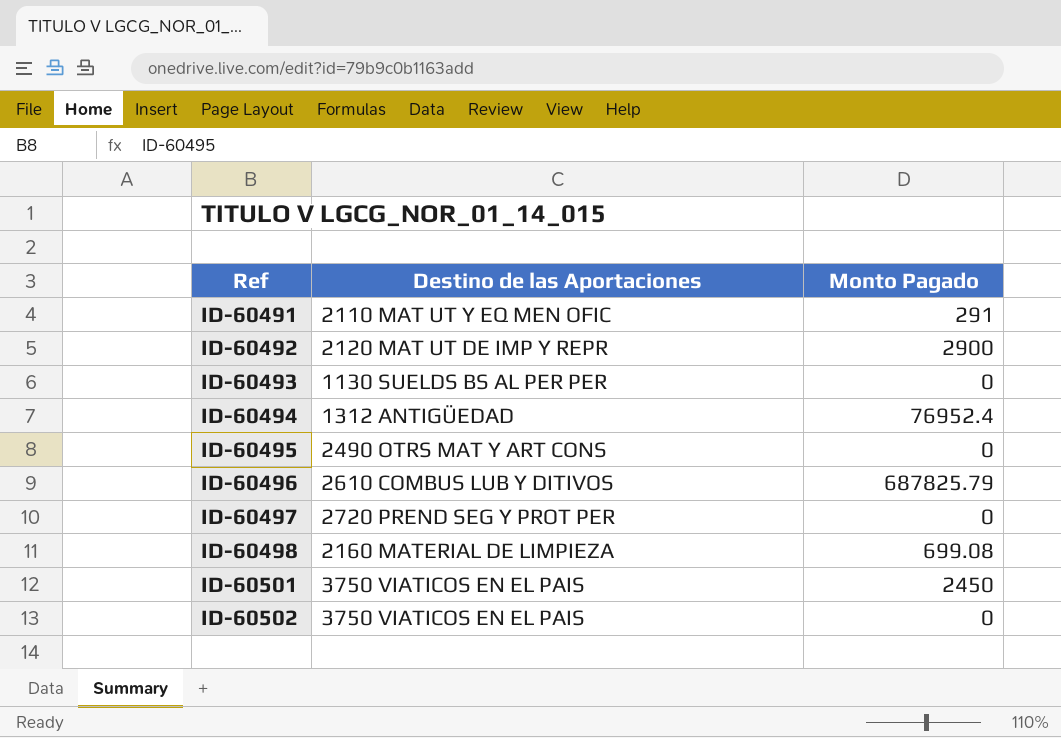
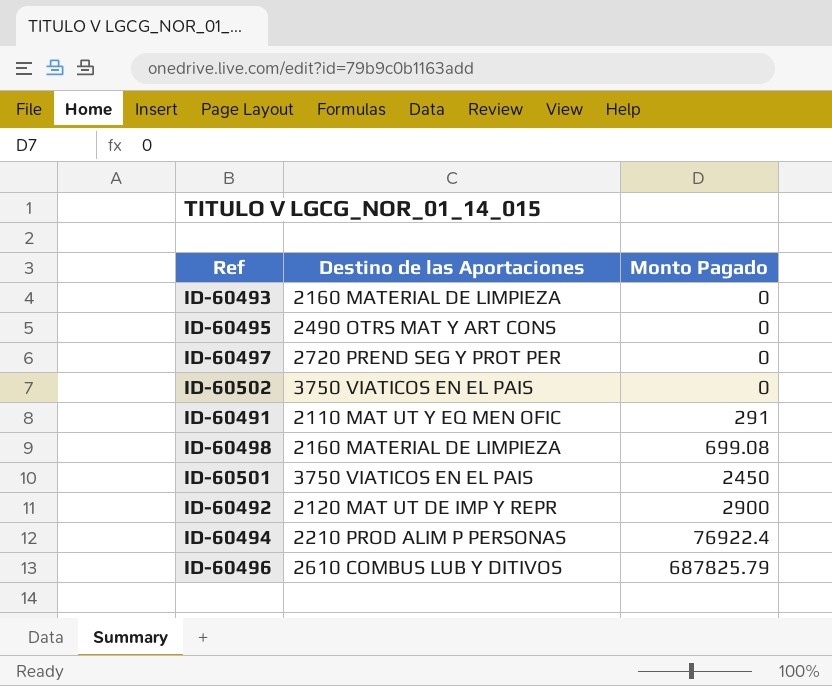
row order: Ref ascending -> Monto Pagado ascending
ID-60493 | Destino de las Aportaciones: 1130 SUELDS BS AL PER PER -> 2160 MATERIAL DE LIMPIEZA
ID-60494 | Destino de las Aportaciones: 1312 ANTIGÜEDAD -> 2210 PROD ALIM P PERSONAS
ID-60494 | Monto Pagado: 76952.4 -> 76922.4

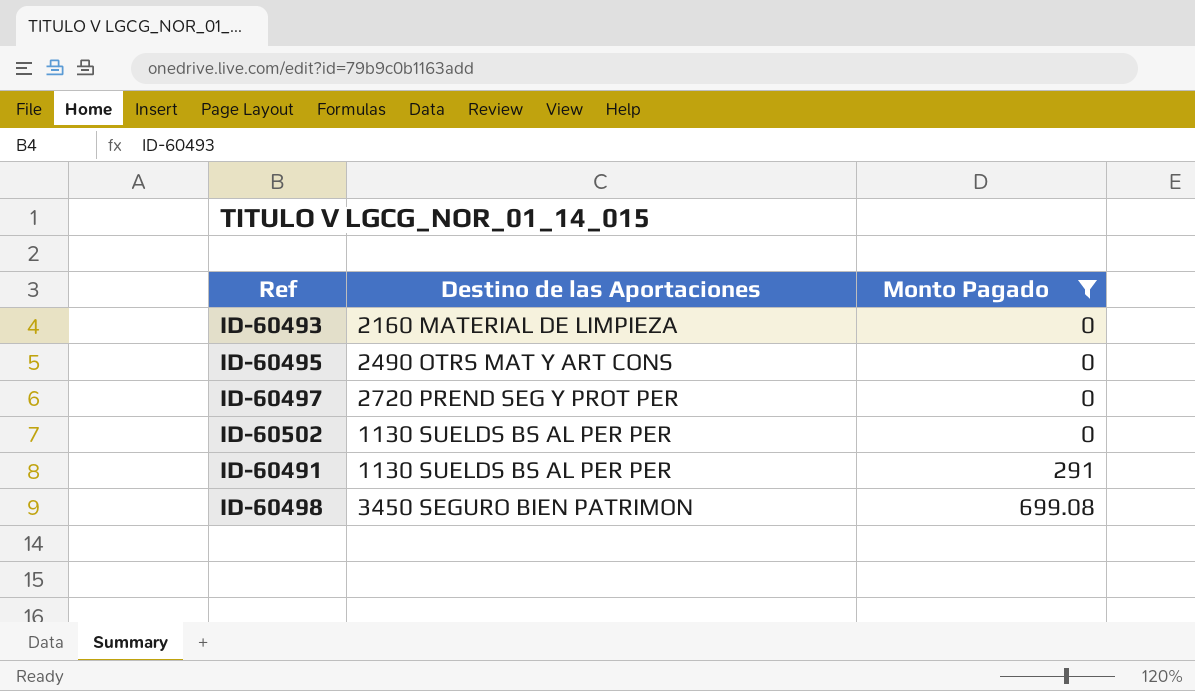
filter: none -> Monto Pagado <= 699.08
ID-60502 | Destino de las Aportaciones: 3750 VIATICOS EN EL PAIS -> 1130 SUELDS BS AL PER PER
ID-60491 | Destino de las Aportaciones: 2110 MAT UT Y EQ MEN OFIC -> 1130 SUELDS BS AL PER PER
ID-60498 | Destino de las Aportaciones: 2160 MATERIAL DE LIMPIEZA -> 3450 SEGURO BIEN PATRIMON

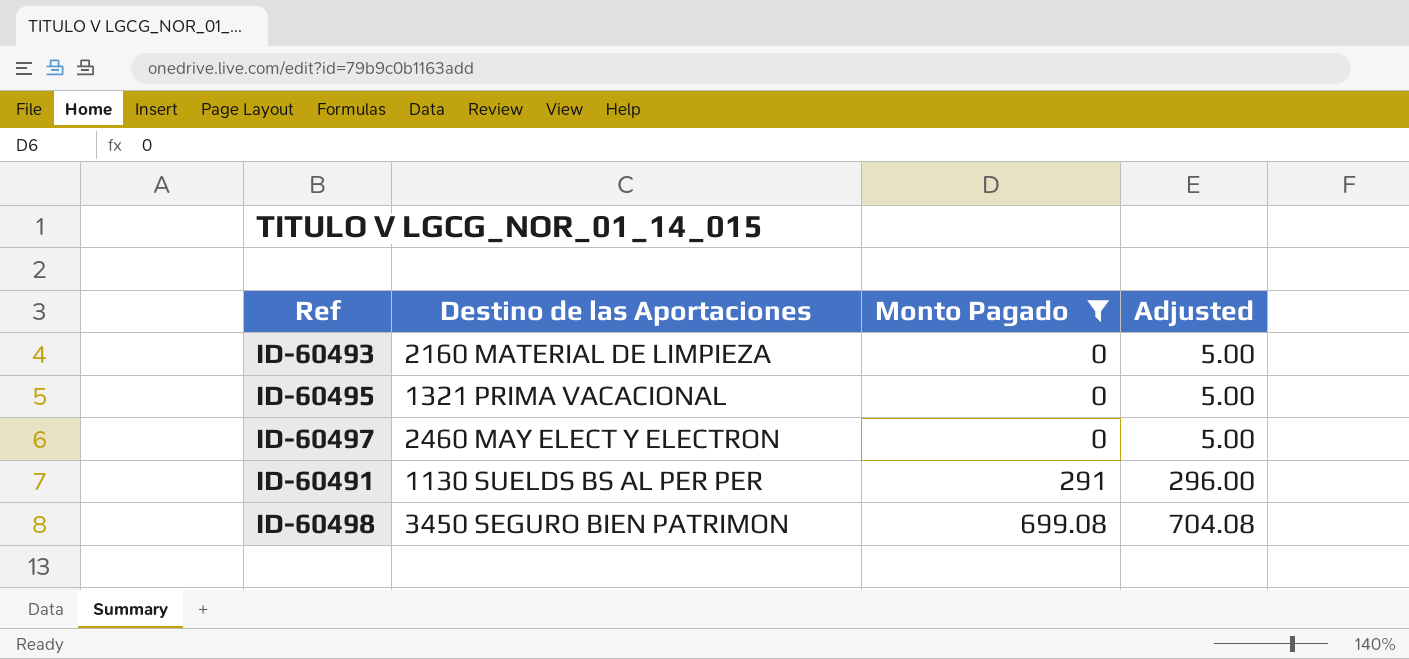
column Adjusted | formula: none -> [Monto Pagado] + 5
row ID-60502: 1130 SUELDS BS AL PER PER | 0 -> none
ID-60495 | Destino de las Aportaciones: 2490 OTRS MAT Y ART CONS -> 1321 PRIMA VACACIONAL
ID-60497 | Destino de las Aportaciones: 2720 PREND SEG Y PROT PER -> 2460 MAY ELECT Y ELECTRON

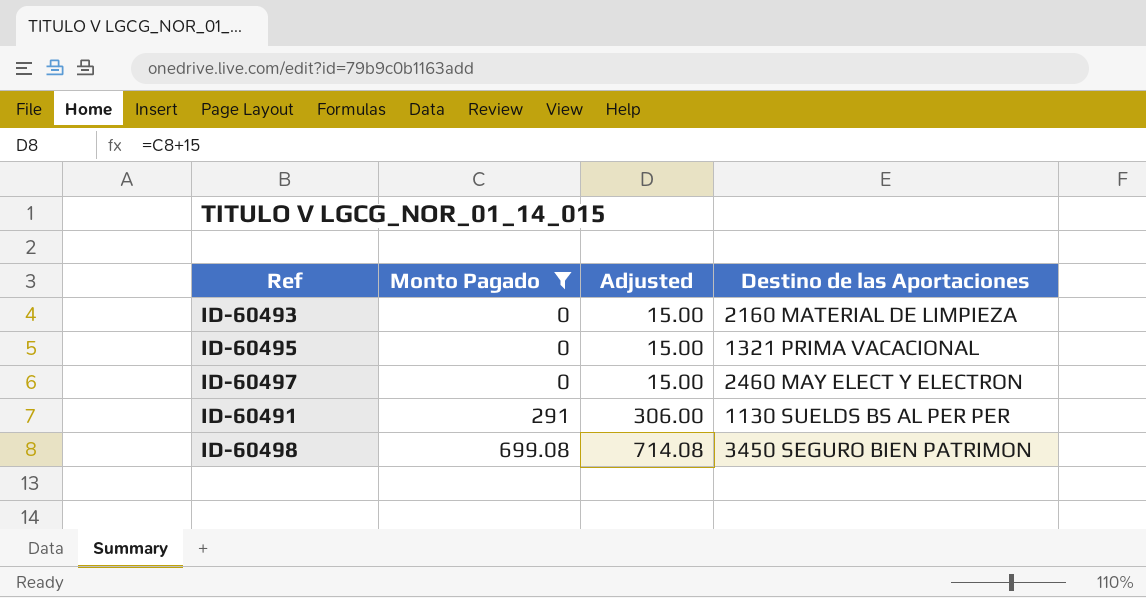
column Adjusted | formula: [Monto Pagado] + 5 -> [Monto Pagado] + 15
column Destino de las Aportaciones | position: 2 -> 4

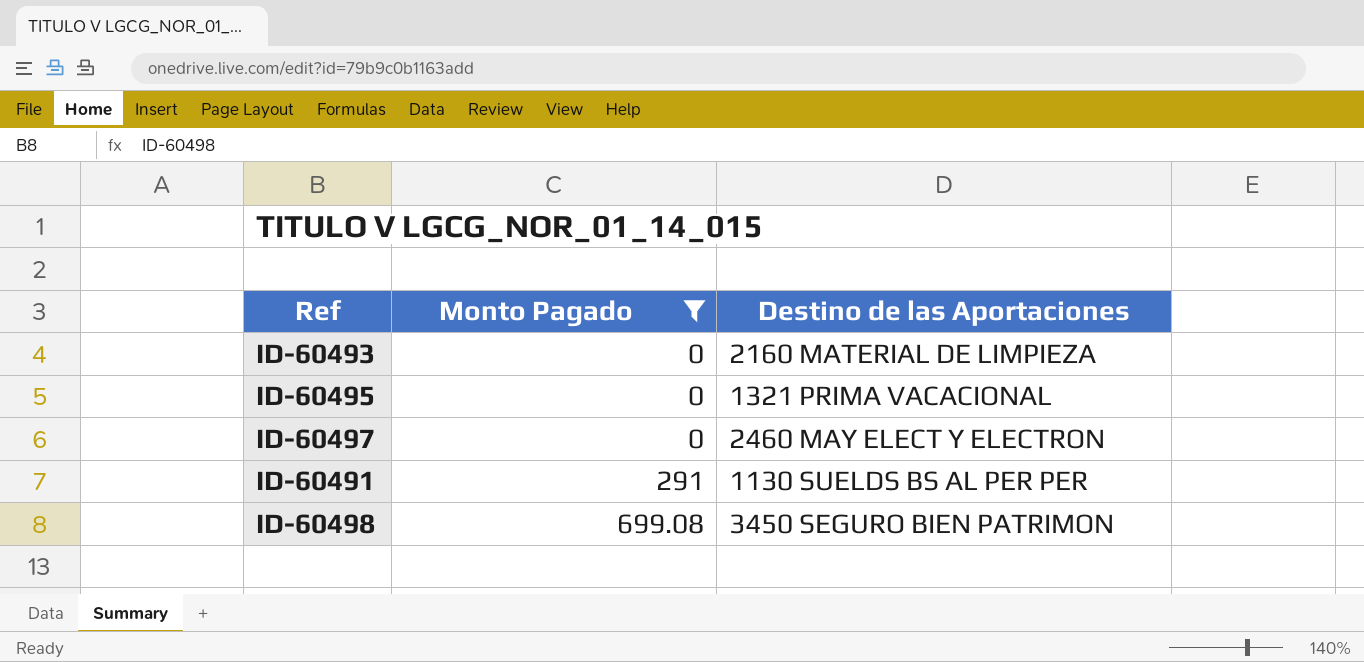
column Adjusted | formula: [Monto Pagado] + 15 -> none

